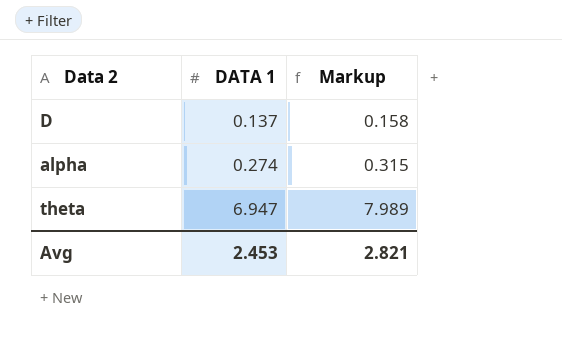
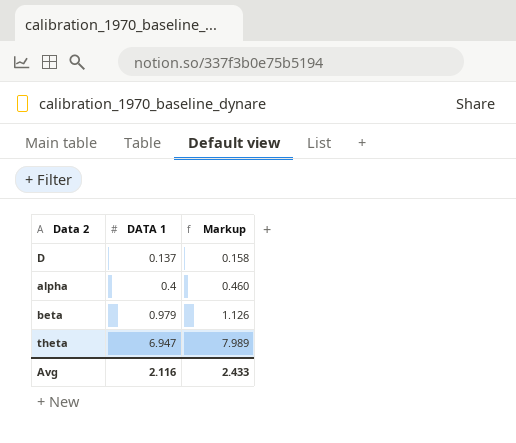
alpha | DATA 1: 0.274 -> 0.4
alpha | Markup: 0.315 -> 0.460
row beta: none -> 0.979 | 1.126
Avg | DATA 1: 2.453 -> 2.116
Avg | Markup: 2.821 -> 2.433

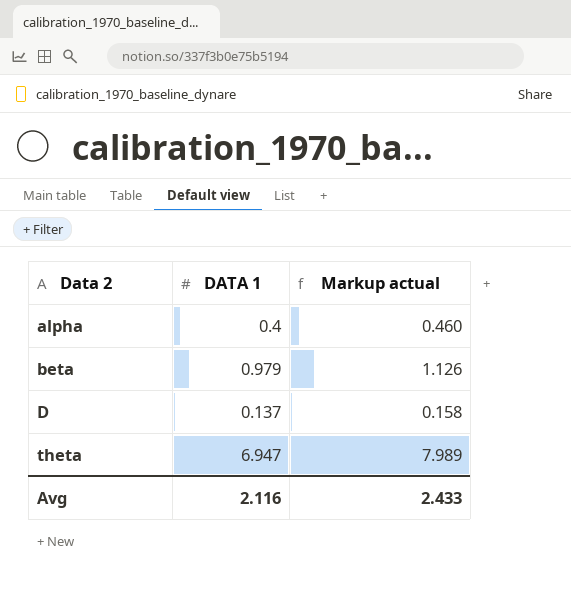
row order: DATA 1 ascending -> Data 2 ascending
column name: Markup -> Markup actual

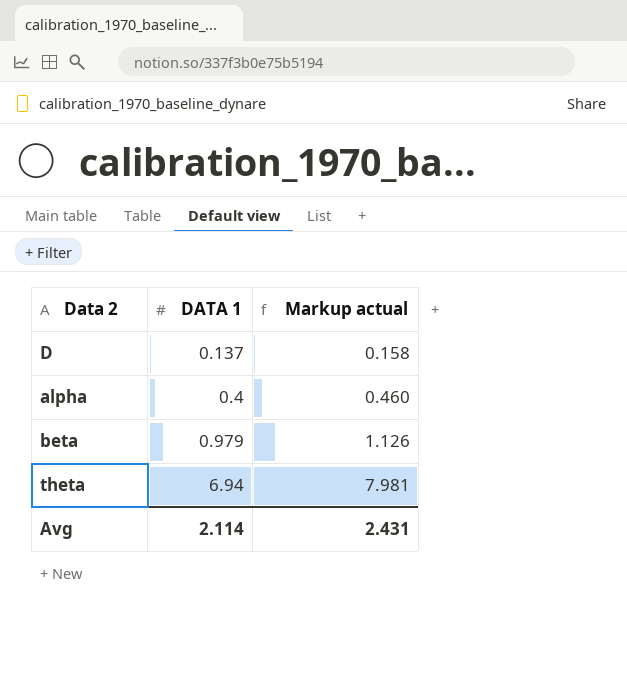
row order: Data 2 ascending -> DATA 1 ascending
theta | DATA 1: 6.947 -> 6.94
theta | Markup actual: 7.989 -> 7.981
Avg | DATA 1: 2.116 -> 2.114
Avg | Markup actual: 2.433 -> 2.431

